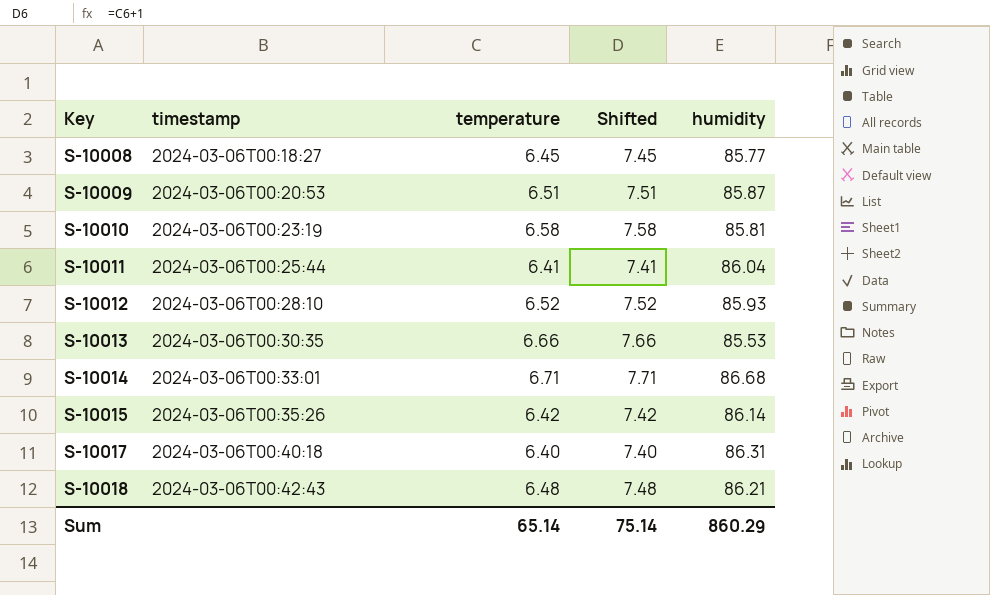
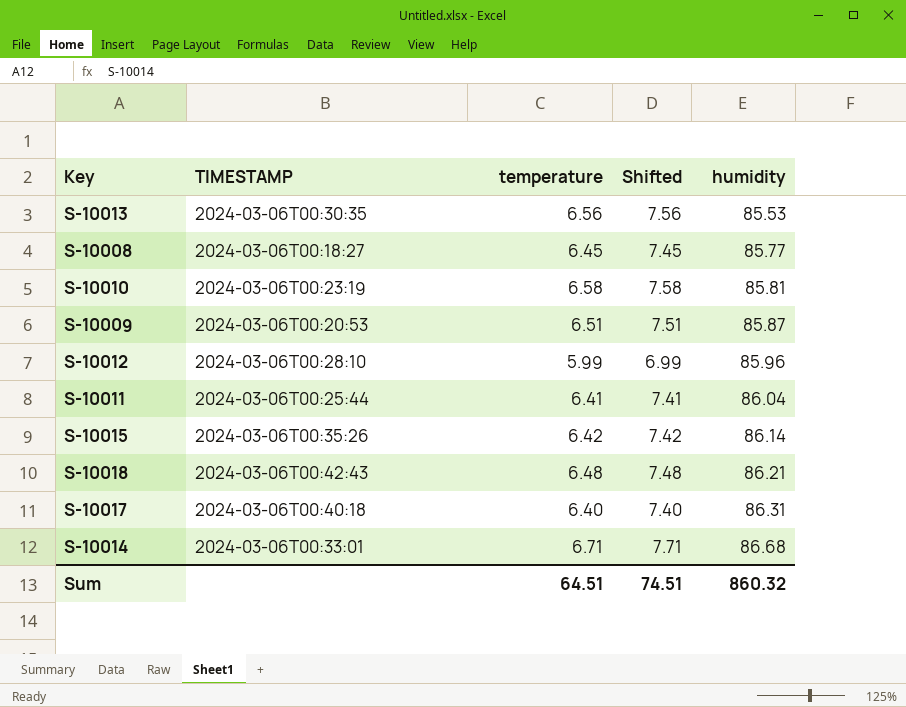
row order: Key ascending -> humidity ascending
column name: timestamp -> TIMESTAMP
S-10013 | temperature: 6.66 -> 6.56
S-10013 | Shifted: 7.66 -> 7.56
S-10012 | temperature: 6.52 -> 5.99
S-10012 | Shifted: 7.52 -> 6.99
S-10012 | humidity: 85.93 -> 85.96
Sum | temperature: 65.14 -> 64.51
Sum | Shifted: 75.14 -> 74.51
Sum | humidity: 860.29 -> 860.32

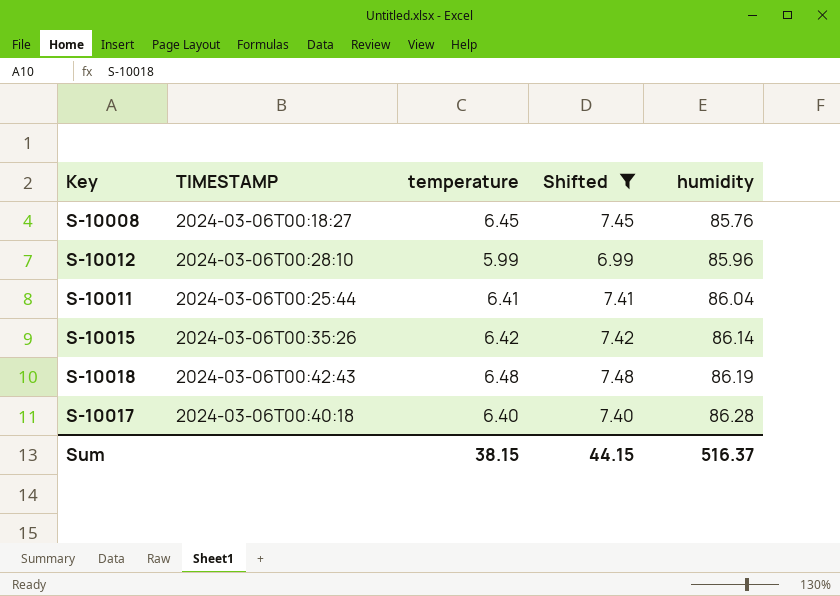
filter: none -> Shifted <= 7.48
S-10008 | humidity: 85.77 -> 85.76
S-10018 | humidity: 86.21 -> 86.19
S-10017 | humidity: 86.31 -> 86.28
Sum | temperature: 64.51 -> 38.15
Sum | Shifted: 74.51 -> 44.15
Sum | humidity: 860.32 -> 516.37

